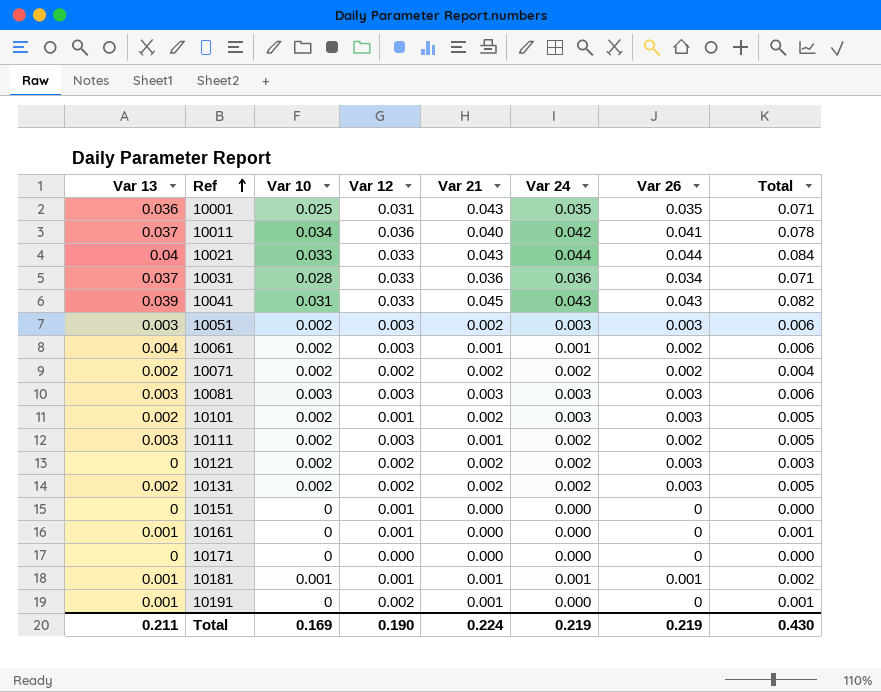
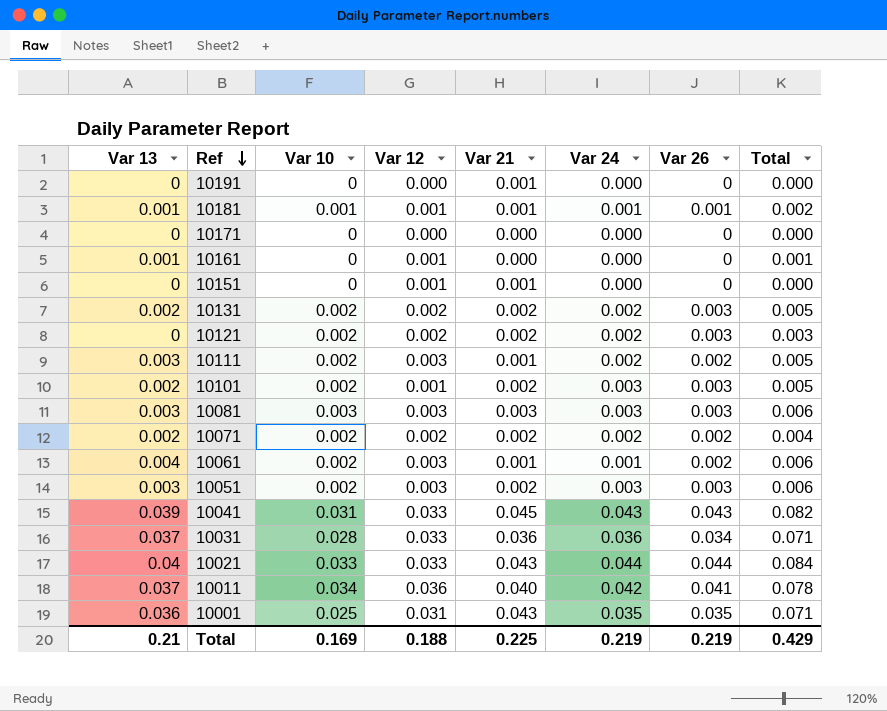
row order: Ref ascending -> Ref descending
10191 | Var 13: 0.001 -> 0
10191 | Var 12: 0.002 -> 0.000
10191 | Total: 0.001 -> 0.000
10151 | Var 21: 0.000 -> 0.001
Total | Var 13: 0.211 -> 0.21
Total | Var 12: 0.190 -> 0.188
Total | Var 21: 0.224 -> 0.225
Total | Total: 0.430 -> 0.429

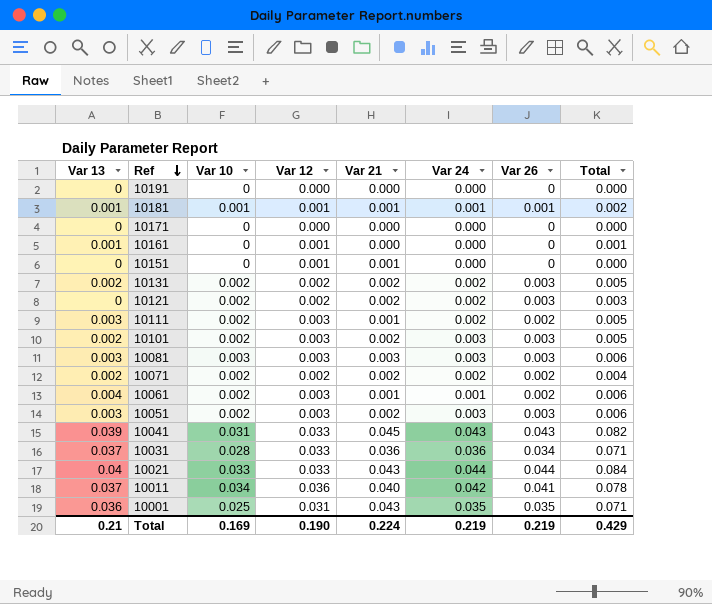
10191 | Var 21: 0.001 -> 0.000
10101 | Var 12: 0.001 -> 0.003
Total | Var 12: 0.188 -> 0.190
Total | Var 21: 0.225 -> 0.224

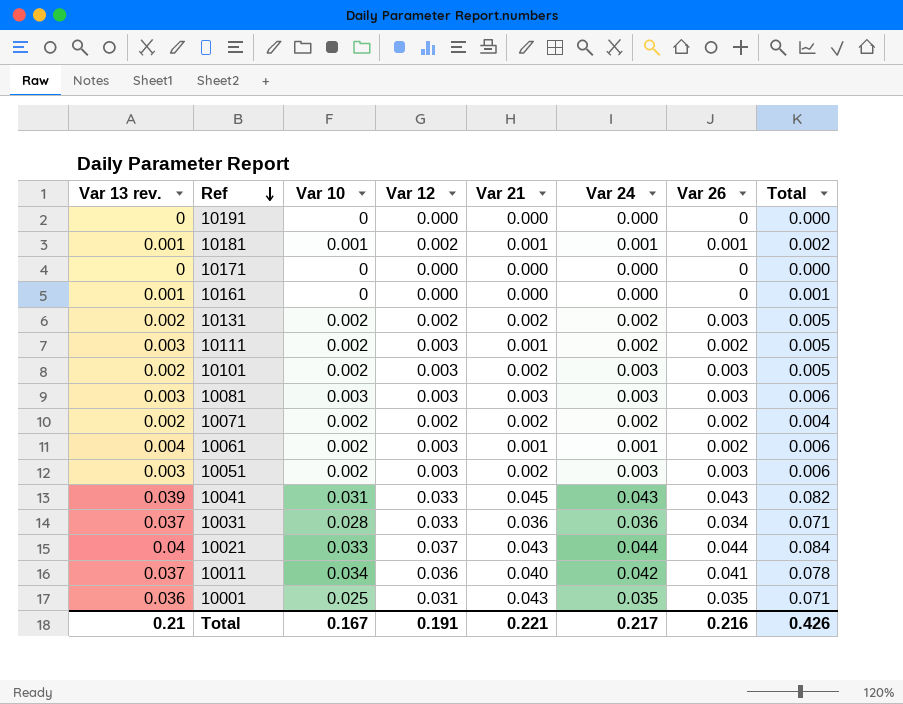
column name: Var 13 -> Var 13 rev.
row 10151: 0 | 0 | 0.001 | 0.001 | 0.000 | 0 | 0.000 -> none
row 10121: 0 | 0.002 | 0.002 | 0.002 | 0.002 | 0.003 | 0.003 -> none
10181 | Var 12: 0.001 -> 0.002
10161 | Var 12: 0.001 -> 0.000
10021 | Var 12: 0.033 -> 0.037
Total | Var 10: 0.169 -> 0.167
Total | Var 12: 0.190 -> 0.191
Total | Var 21: 0.224 -> 0.221
Total | Var 24: 0.219 -> 0.217
Total | Var 26: 0.219 -> 0.216
Total | Total: 0.429 -> 0.426

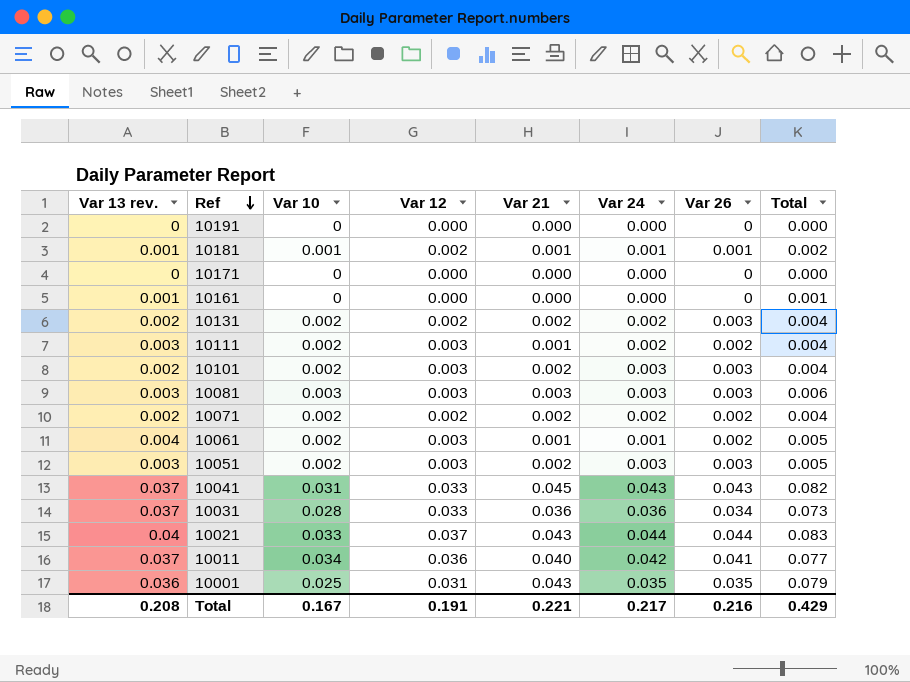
column Total | formula: [Var 13 rev.] + [Var 26] -> [Var 13 rev.] + [Var 21]
10041 | Var 13 rev.: 0.039 -> 0.037
Total | Var 13 rev.: 0.21 -> 0.208
Total | Total: 0.426 -> 0.429

